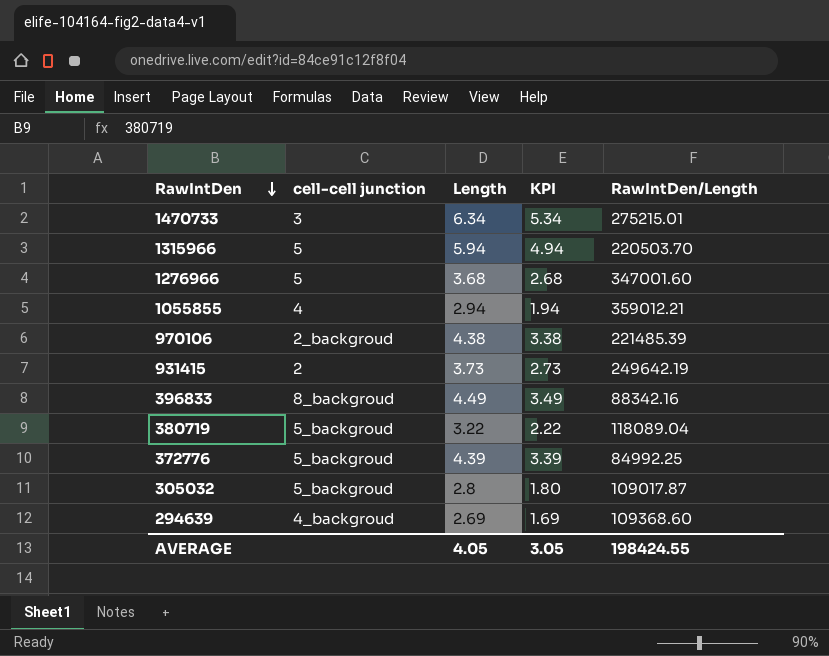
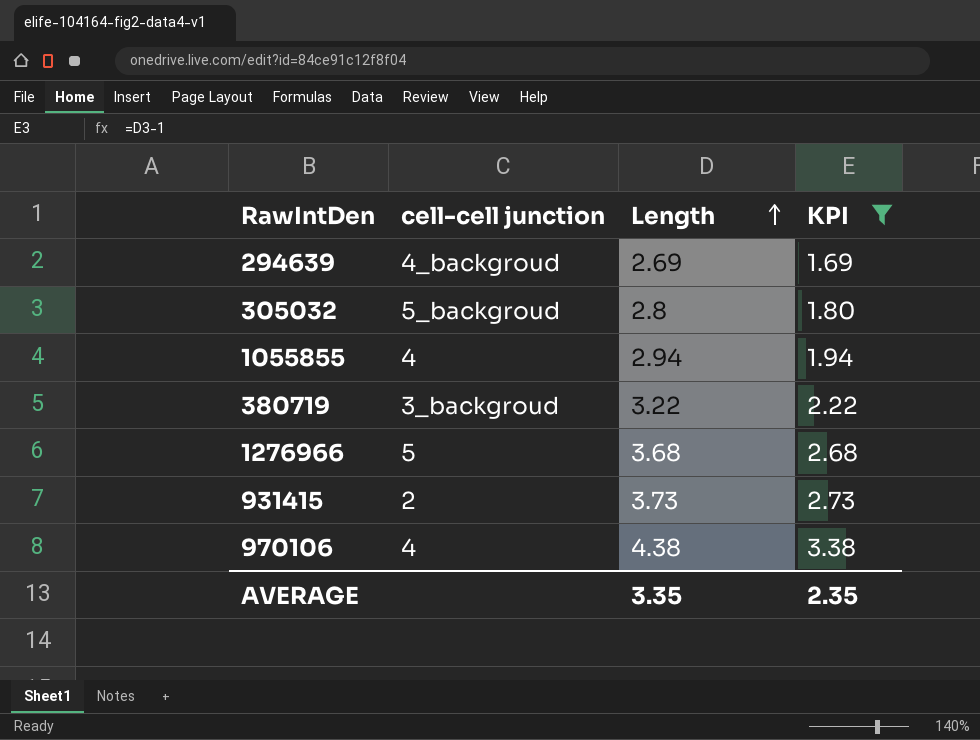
filter: none -> KPI <= 3.38
row order: RawIntDen descending -> Length ascending
column RawIntDen/Length | position: 5 -> none
380719 | cell-cell junction: 5_backgroud -> 3_backgroud
970106 | cell-cell junction: 2_backgroud -> 4
AVERAGE | Length: 4.05 -> 3.35
AVERAGE | KPI: 3.05 -> 2.35

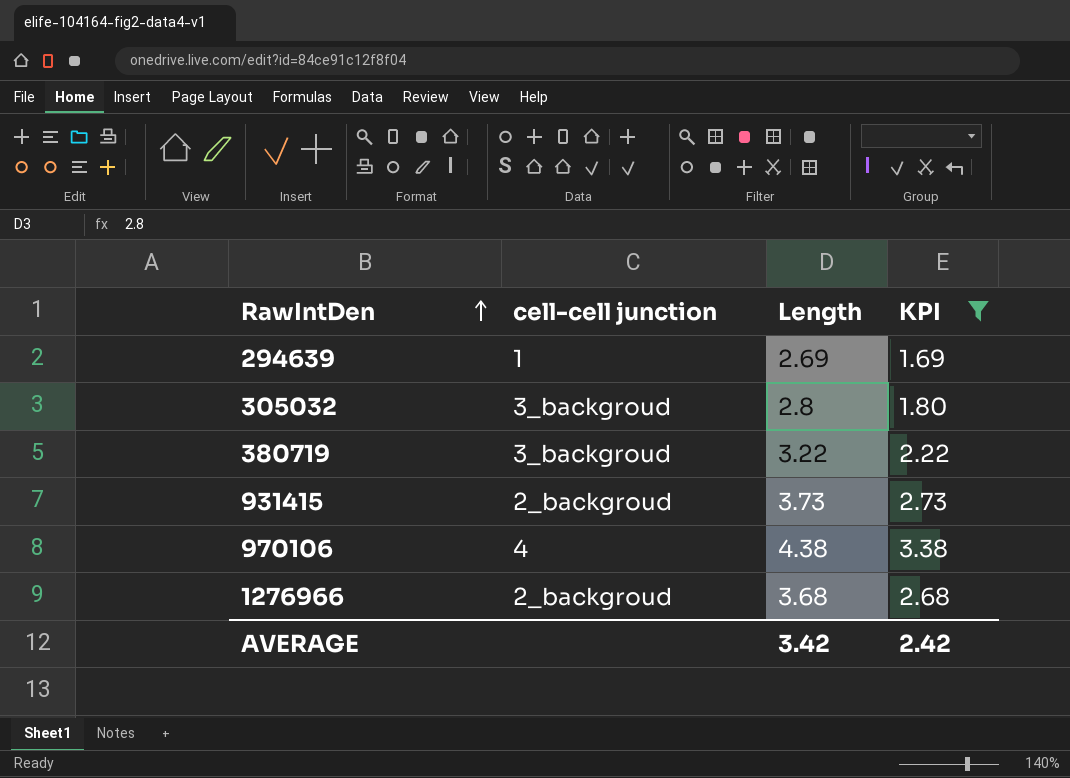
row order: Length ascending -> RawIntDen ascending
row 1055855: 4 | 2.94 | 1.94 -> none
294639 | cell-cell junction: 4_backgroud -> 1
305032 | cell-cell junction: 5_backgroud -> 3_backgroud
931415 | cell-cell junction: 2 -> 2_backgroud
1276966 | cell-cell junction: 5 -> 2_backgroud
AVERAGE | Length: 3.35 -> 3.42
AVERAGE | KPI: 2.35 -> 2.42

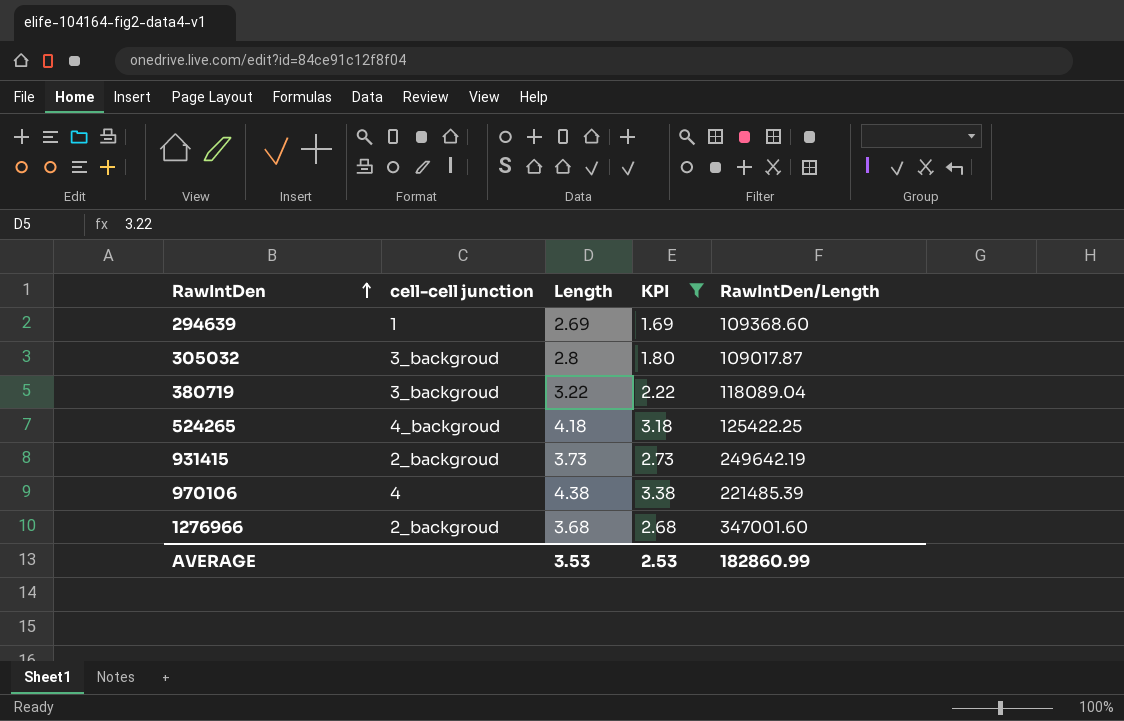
column RawIntDen/Length | position: none -> 5
row 524265: none -> 4_backgroud | 4.18 | 3.18 | 125422.25
AVERAGE | Length: 3.42 -> 3.53
AVERAGE | KPI: 2.42 -> 2.53

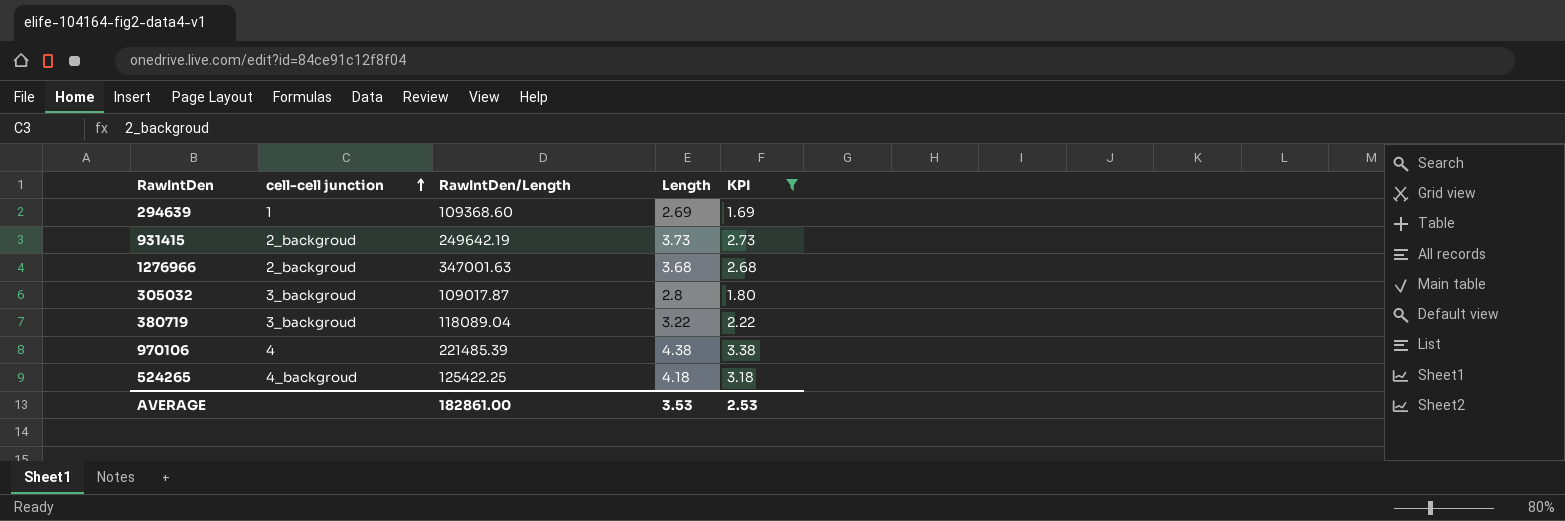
row order: RawIntDen ascending -> cell-cell junction ascending
column RawIntDen/Length | position: 5 -> 3
1276966 | RawIntDen/Length: 347001.60 -> 347001.63
AVERAGE | RawIntDen/Length: 182860.99 -> 182861.00

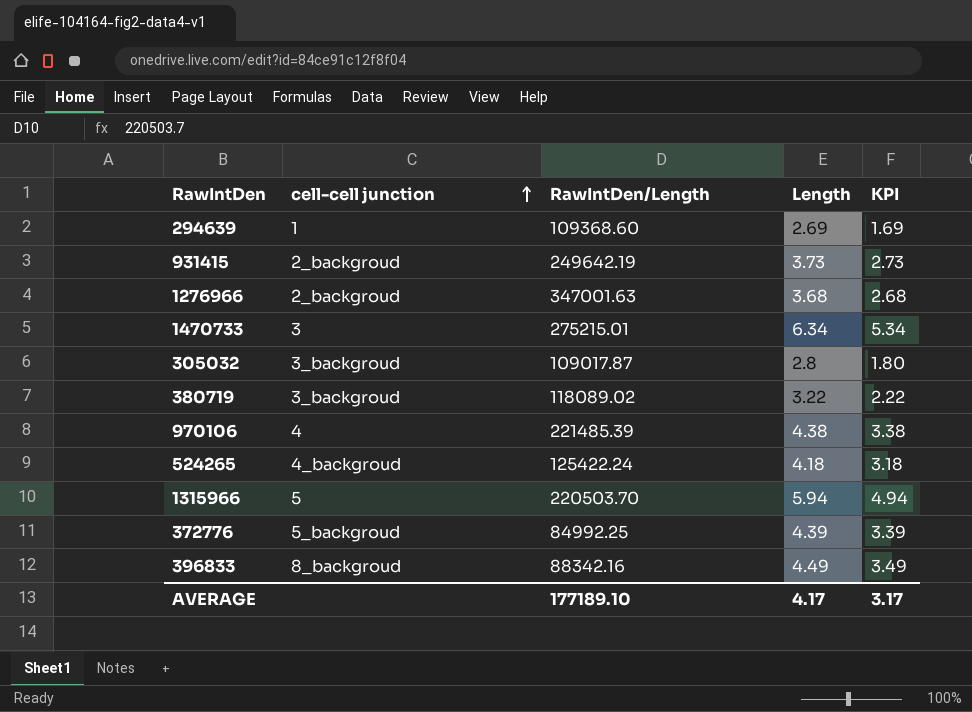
filter: KPI <= 3.38 -> none
380719 | RawIntDen/Length: 118089.04 -> 118089.02
524265 | RawIntDen/Length: 125422.25 -> 125422.24
AVERAGE | RawIntDen/Length: 182861.00 -> 177189.10
AVERAGE | Length: 3.53 -> 4.17
AVERAGE | KPI: 2.53 -> 3.17

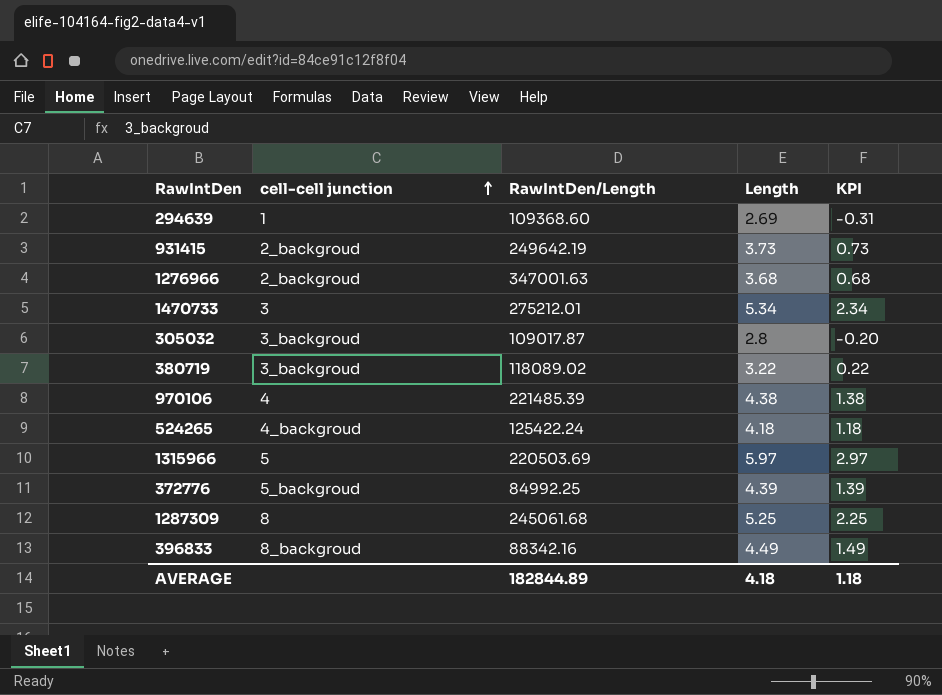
column KPI | formula: [Length] - 1 -> [Length] - 3
1470733 | RawIntDen/Length: 275215.01 -> 275212.01
1470733 | Length: 6.34 -> 5.34
1315966 | RawIntDen/Length: 220503.70 -> 220503.69
1315966 | Length: 5.94 -> 5.97
row 1287309: none -> 8 | 245061.68 | 5.25 | 2.25
AVERAGE | RawIntDen/Length: 177189.10 -> 182844.89
AVERAGE | Length: 4.17 -> 4.18
AVERAGE | KPI: 3.17 -> 1.18

